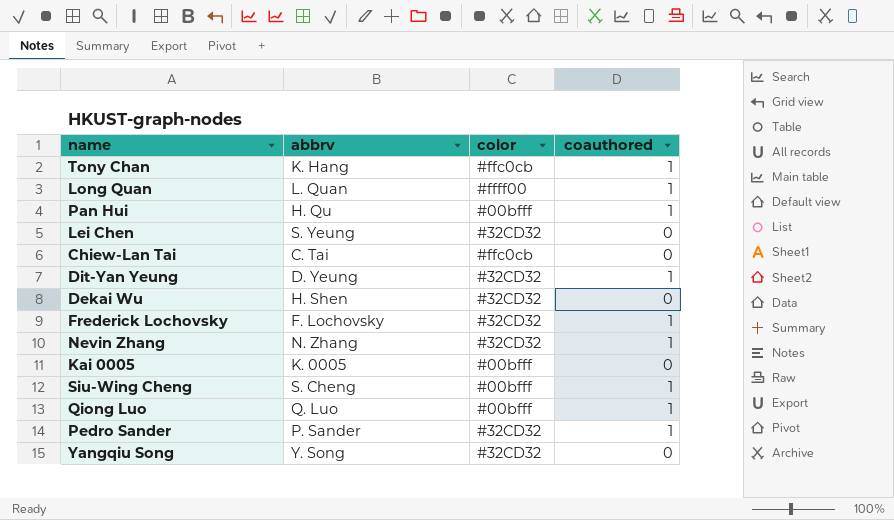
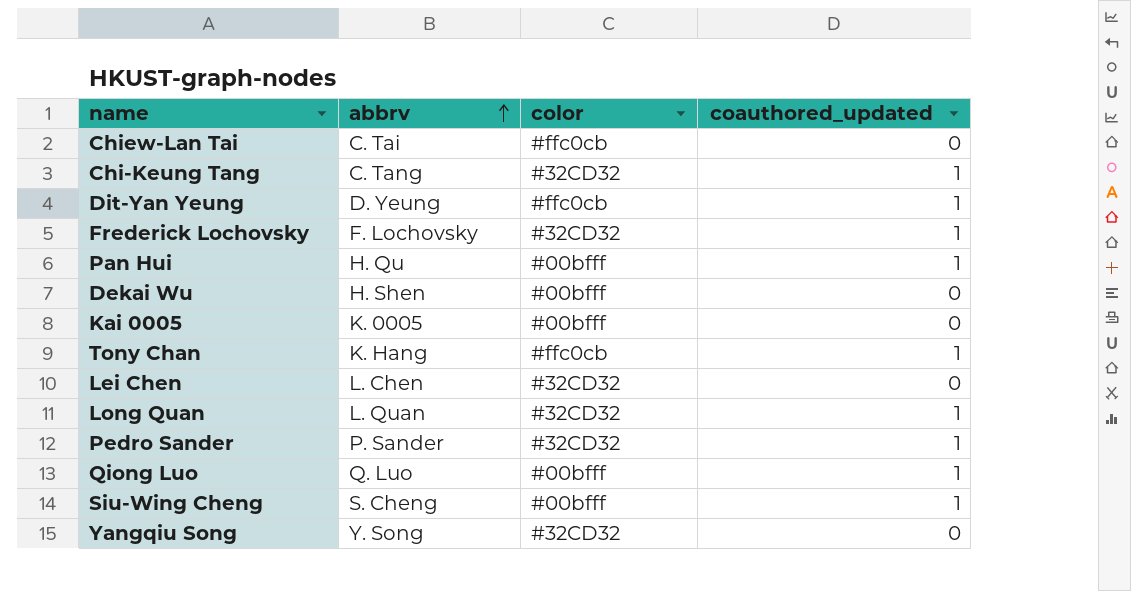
row order: none -> abbrv ascending
column name: coauthored -> coauthored_updated
row Nevin Zhang: N. Zhang | #32CD32 | 1 -> none
row Chi-Keung Tang: none -> C. Tang | #32CD32 | 1
Dit-Yan Yeung | color: #32CD32 -> #ffc0cb
Dekai Wu | color: #32CD32 -> #00bfff
Lei Chen | abbrv: S. Yeung -> L. Chen
Long Quan | color: #ffff00 -> #32CD32

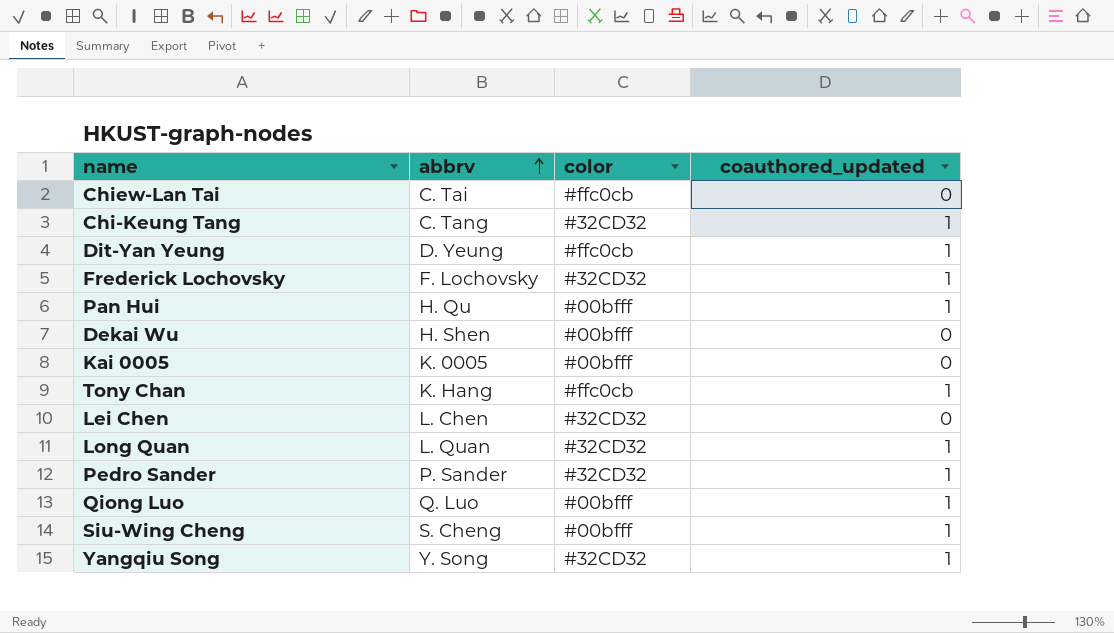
Yangqiu Song | coauthored_updated: 0 -> 1

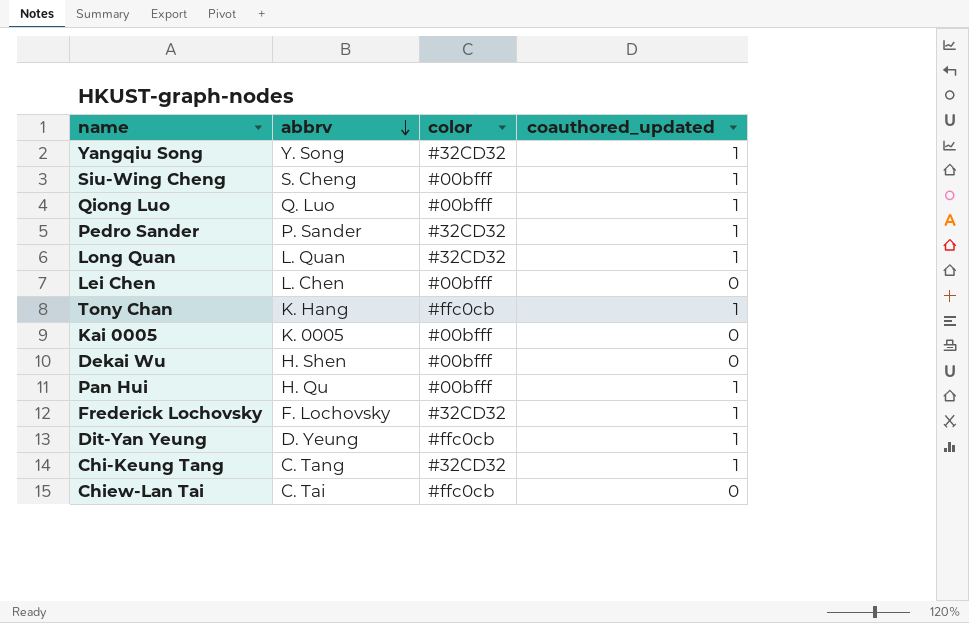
row order: abbrv ascending -> abbrv descending
Lei Chen | color: #32CD32 -> #00bfff

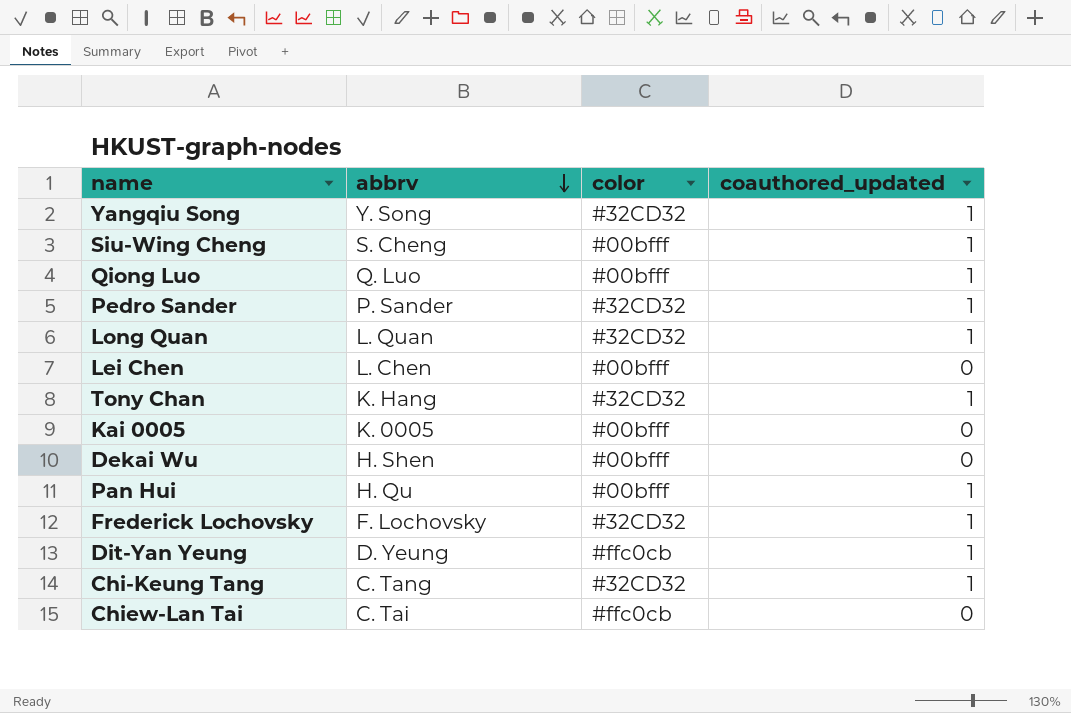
Tony Chan | color: #ffc0cb -> #32CD32

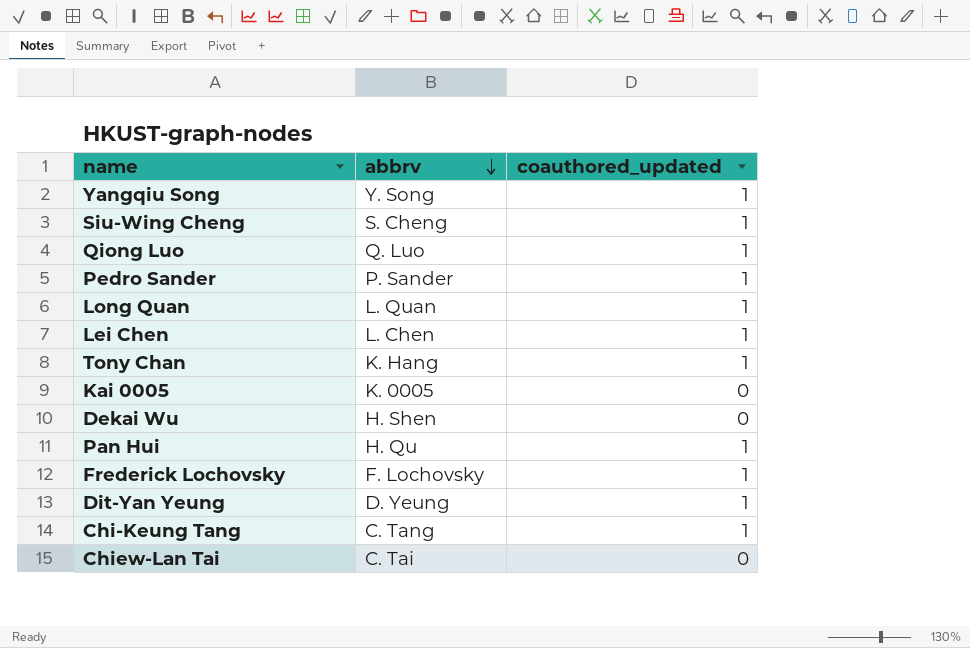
column color | position: 3 -> none
Lei Chen | coauthored_updated: 0 -> 1

